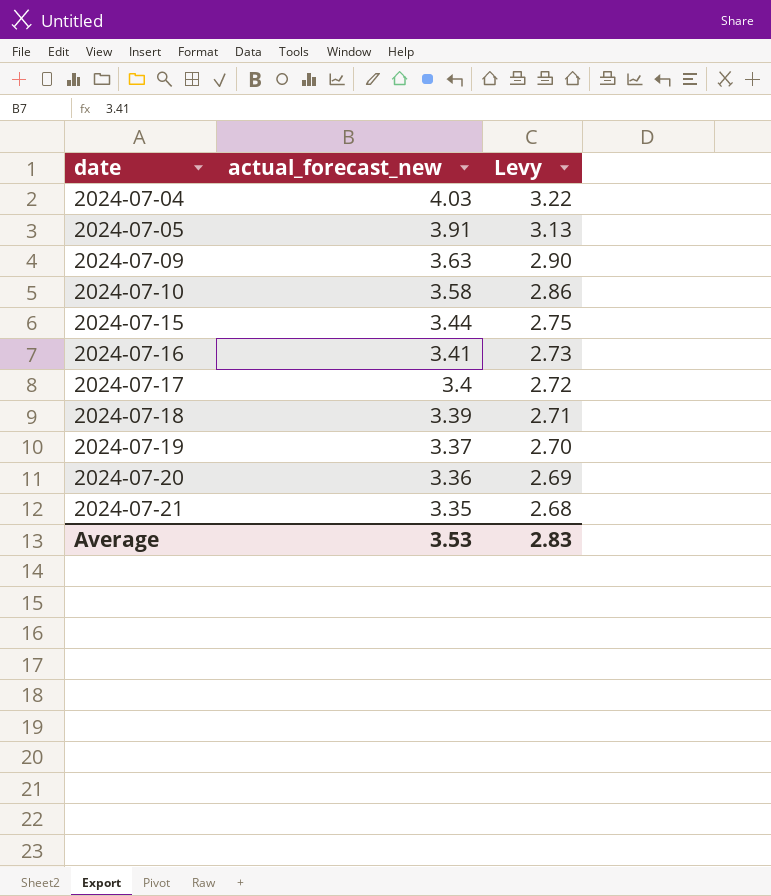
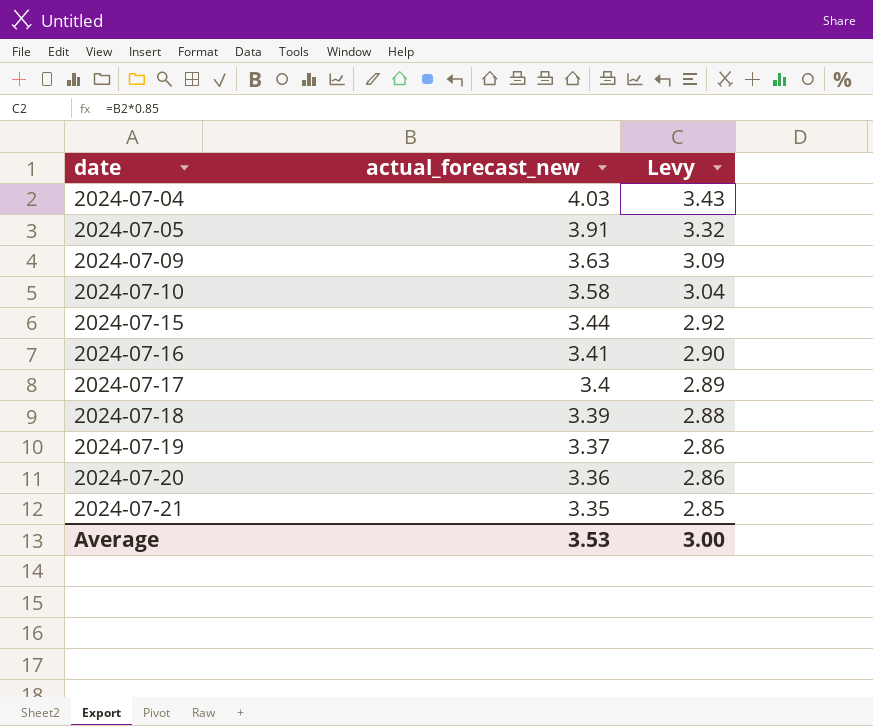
column Levy | formula: [actual_forecast_new] * 0.8 -> [actual_forecast_new] * 0.85
Average | Levy: 2.83 -> 3.00

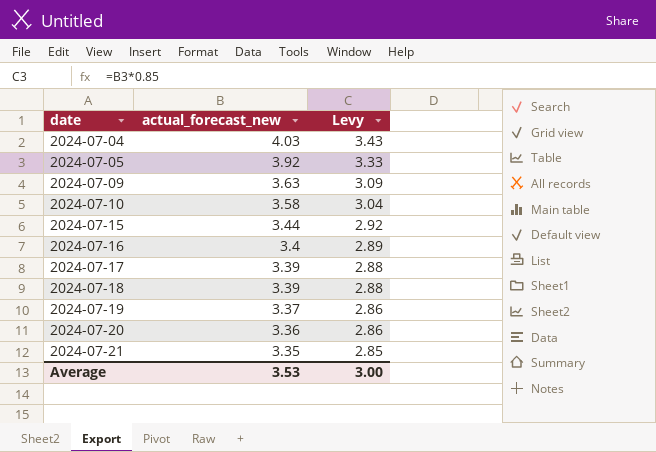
2024-07-05 | actual_forecast_new: 3.91 -> 3.92
2024-07-05 | Levy: 3.32 -> 3.33
2024-07-16 | actual_forecast_new: 3.41 -> 3.4
2024-07-16 | Levy: 2.90 -> 2.89
2024-07-17 | actual_forecast_new: 3.4 -> 3.39
2024-07-17 | Levy: 2.89 -> 2.88

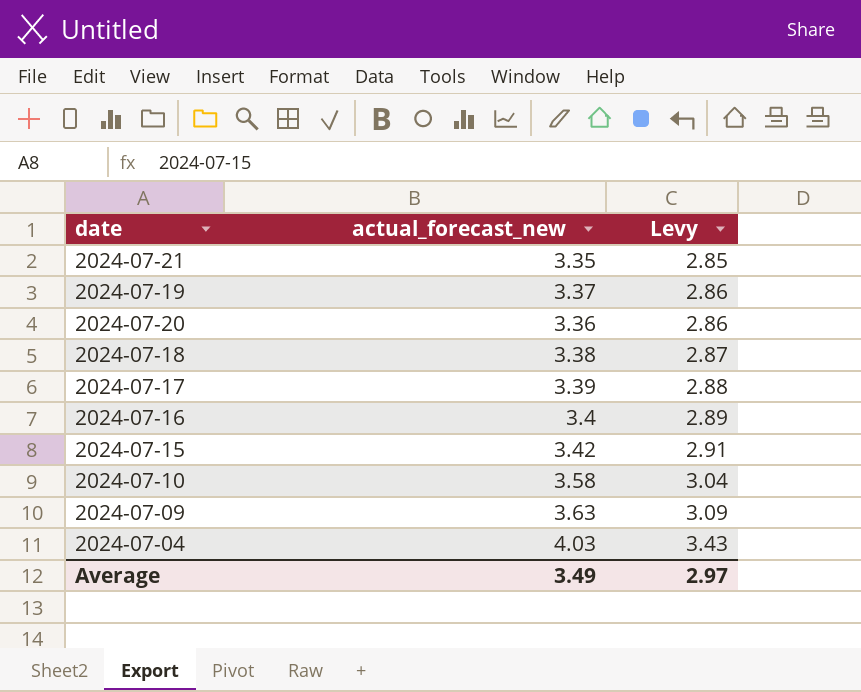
row order: date ascending -> Levy ascending
row 2024-07-05: 3.92 | 3.33 -> none
2024-07-18 | actual_forecast_new: 3.39 -> 3.38
2024-07-18 | Levy: 2.88 -> 2.87
2024-07-15 | actual_forecast_new: 3.44 -> 3.42
2024-07-15 | Levy: 2.92 -> 2.91
Average | actual_forecast_new: 3.53 -> 3.49
Average | Levy: 3.00 -> 2.97

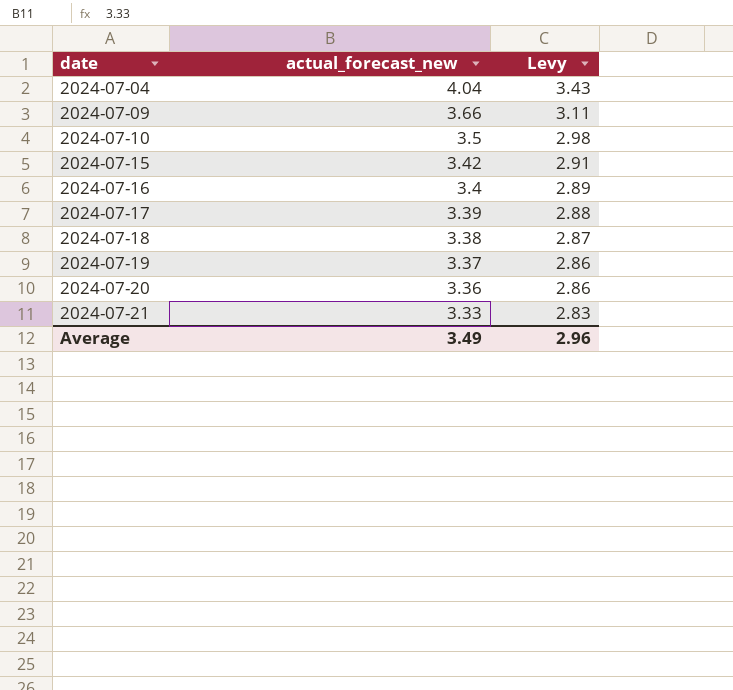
row order: Levy ascending -> date ascending
2024-07-04 | actual_forecast_new: 4.03 -> 4.04
2024-07-09 | actual_forecast_new: 3.63 -> 3.66
2024-07-09 | Levy: 3.09 -> 3.11
2024-07-10 | actual_forecast_new: 3.58 -> 3.5
2024-07-10 | Levy: 3.04 -> 2.98
2024-07-21 | actual_forecast_new: 3.35 -> 3.33
2024-07-21 | Levy: 2.85 -> 2.83
Average | Levy: 2.97 -> 2.96

